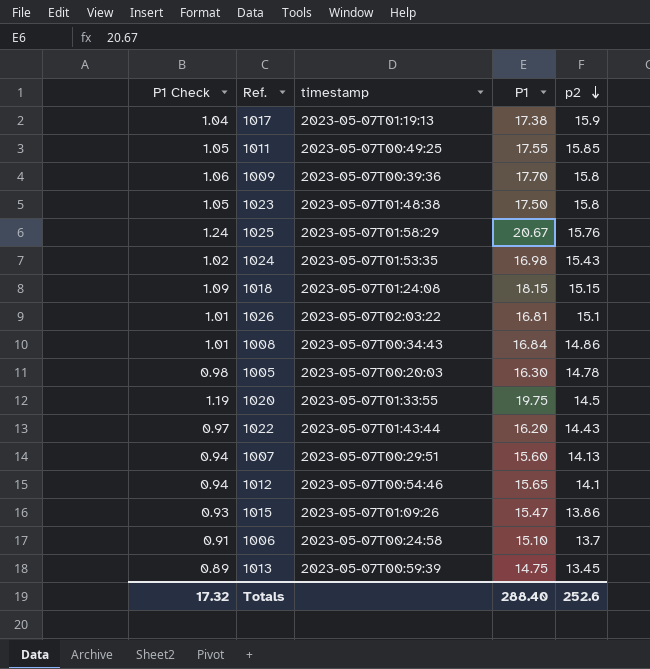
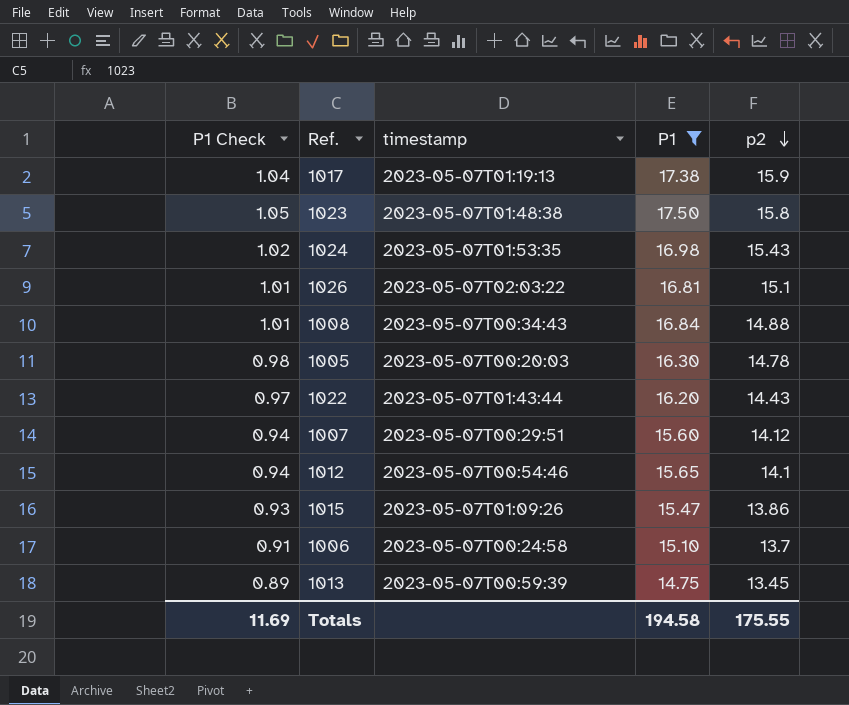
filter: none -> P1 <= 17.50
1008 | p2: 14.86 -> 14.88
1007 | p2: 14.13 -> 14.12
Totals | P1 Check: 17.32 -> 11.69
Totals | P1: 288.40 -> 194.58
Totals | p2: 252.6 -> 175.55

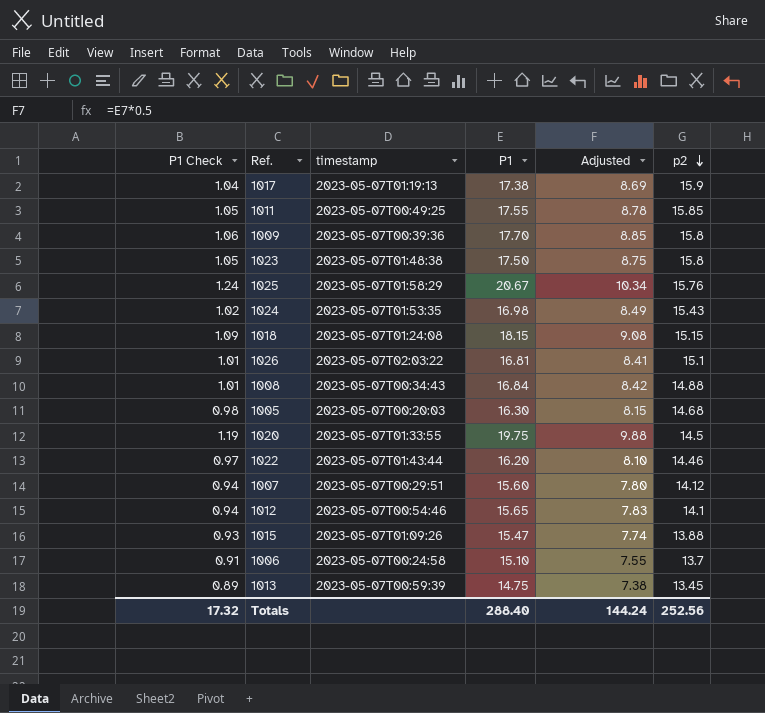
filter: P1 <= 17.50 -> none
column Adjusted | formula: none -> [P1] * 0.5
1005 | p2: 14.78 -> 14.68
1022 | p2: 14.43 -> 14.46
1015 | p2: 13.86 -> 13.88
Totals | P1 Check: 11.69 -> 17.32
Totals | P1: 194.58 -> 288.40
Totals | p2: 175.55 -> 252.56

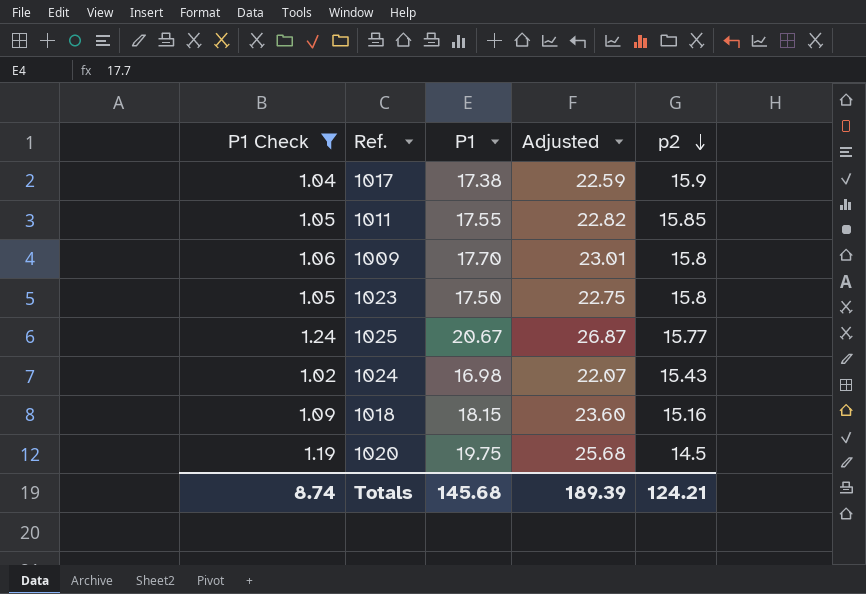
filter: none -> P1 Check >= 1.02
column timestamp | position: 3 -> none
column Adjusted | formula: [P1] * 0.5 -> [P1] * 1.3
1025 | p2: 15.76 -> 15.77
1018 | p2: 15.15 -> 15.16
Totals | P1 Check: 17.32 -> 8.74
Totals | P1: 288.40 -> 145.68
Totals | Adjusted: 144.24 -> 189.39
Totals | p2: 252.56 -> 124.21

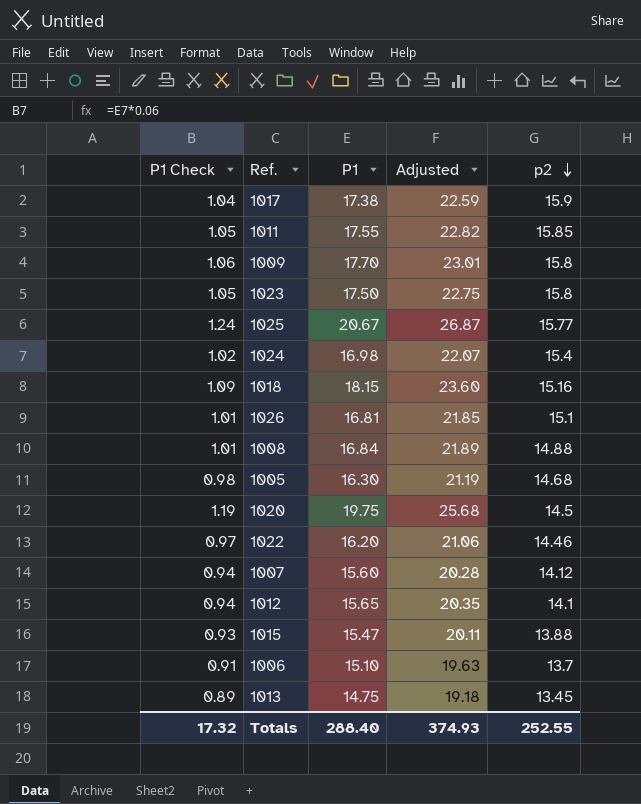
filter: P1 Check >= 1.02 -> none
1024 | p2: 15.43 -> 15.4
Totals | P1 Check: 8.74 -> 17.32
Totals | P1: 145.68 -> 288.40
Totals | Adjusted: 189.39 -> 374.93
Totals | p2: 124.21 -> 252.55

